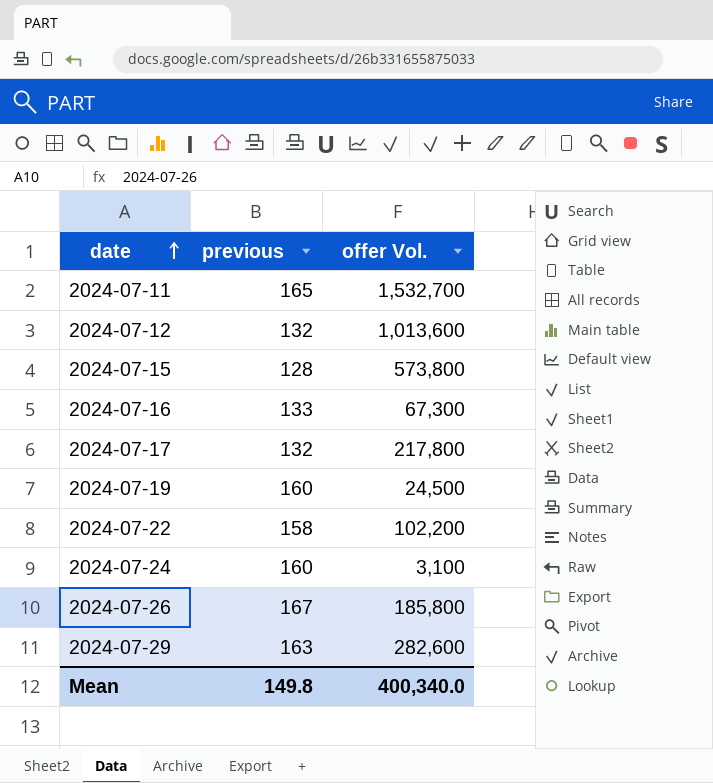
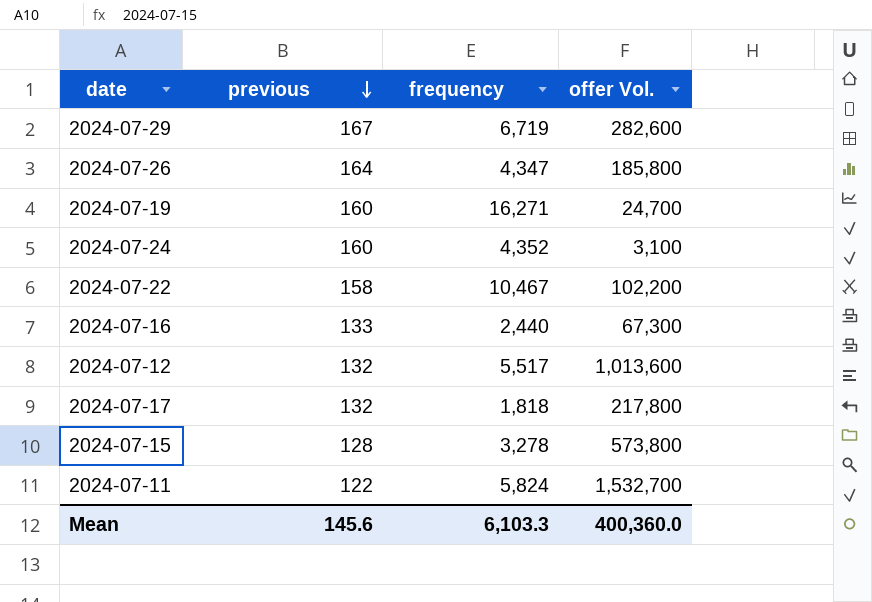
row order: date ascending -> previous descending
column frequency | position: none -> 3
2024-07-29 | previous: 163 -> 167
2024-07-26 | previous: 167 -> 164
2024-07-19 | offer Vol.: 24,500 -> 24,700
2024-07-11 | previous: 165 -> 122
Mean | previous: 149.8 -> 145.6
Mean | offer Vol.: 400,340.0 -> 400,360.0

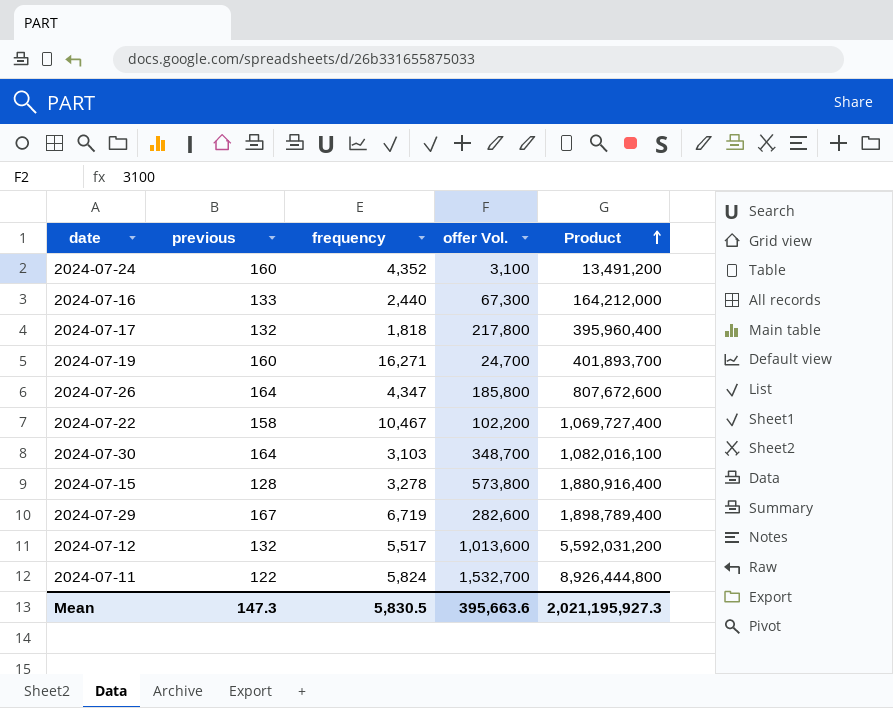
row order: previous descending -> Product ascending
column Product | formula: none -> [frequency] * [offer Vol.]
row 2024-07-30: none -> 164 | 3,103 | 348,700 | 1,082,016,100
Mean | previous: 145.6 -> 147.3
Mean | frequency: 6,103.3 -> 5,830.5
Mean | offer Vol.: 400,360.0 -> 395,663.6

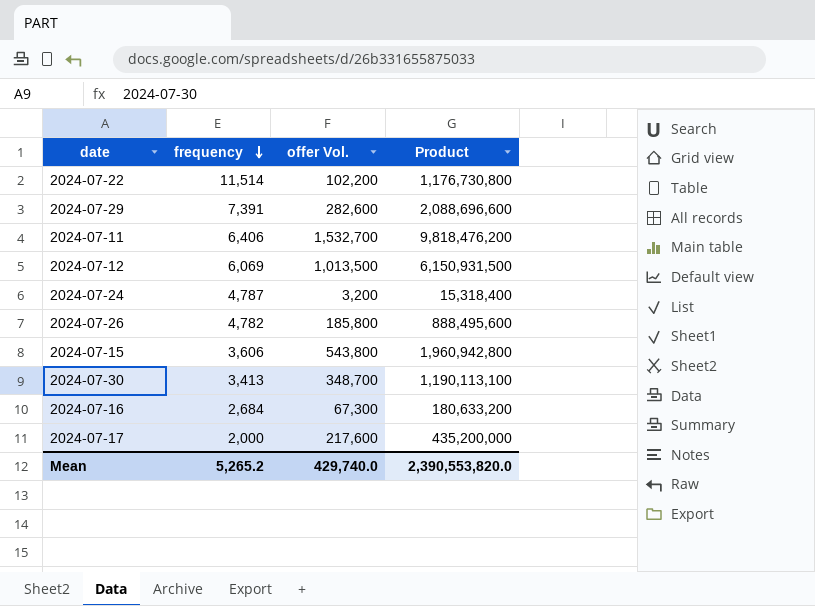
row order: Product ascending -> frequency descending
column previous | position: 2 -> none
row 2024-07-19: 160 | 16,271 | 24,700 | 401,893,700 -> none
2024-07-22 | frequency: 10,467 -> 11,514
2024-07-22 | Product: 1,069,727,400 -> 1,176,730,800
2024-07-29 | frequency: 6,719 -> 7,391
2024-07-29 | Product: 1,898,789,400 -> 2,088,696,600
2024-07-11 | frequency: 5,824 -> 6,406
2024-07-11 | Product: 8,926,444,800 -> 9,818,476,200
2024-07-12 | frequency: 5,517 -> 6,069
2024-07-12 | offer Vol.: 1,013,600 -> 1,013,500
2024-07-12 | Product: 5,592,031,200 -> 6,150,931,500
2024-07-24 | frequency: 4,352 -> 4,787
2024-07-24 | offer Vol.: 3,100 -> 3,200
2024-07-24 | Product: 13,491,200 -> 15,318,400
2024-07-26 | frequency: 4,347 -> 4,782
2024-07-26 | Product: 807,672,600 -> 888,495,600
2024-07-15 | frequency: 3,278 -> 3,606
2024-07-15 | offer Vol.: 573,800 -> 543,800
2024-07-15 | Product: 1,880,916,400 -> 1,960,942,800
2024-07-30 | frequency: 3,103 -> 3,413
2024-07-30 | Product: 1,082,016,100 -> 1,190,113,100
2024-07-16 | frequency: 2,440 -> 2,684
2024-07-16 | Product: 164,212,000 -> 180,633,200
2024-07-17 | frequency: 1,818 -> 2,000
2024-07-17 | offer Vol.: 217,800 -> 217,600
2024-07-17 | Product: 395,960,400 -> 435,200,000
Mean | frequency: 5,830.5 -> 5,265.2
Mean | offer Vol.: 395,663.6 -> 429,740.0
Mean | Product: 2,021,195,927.3 -> 2,390,553,820.0

